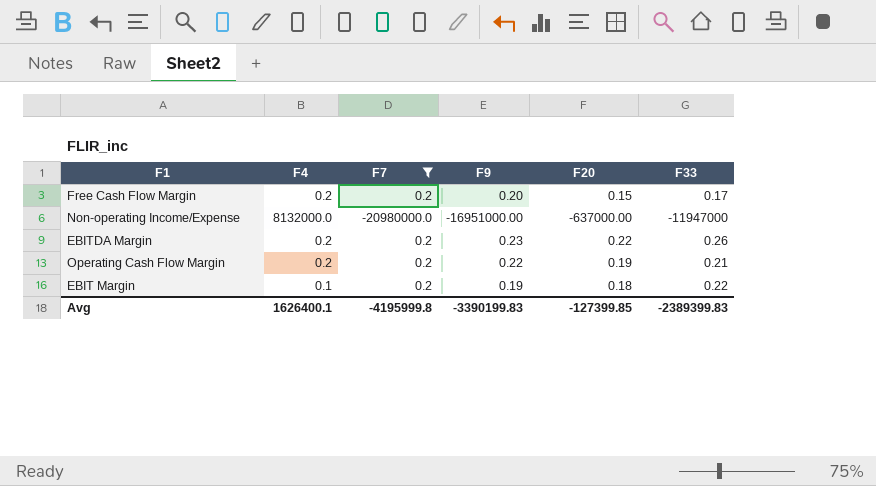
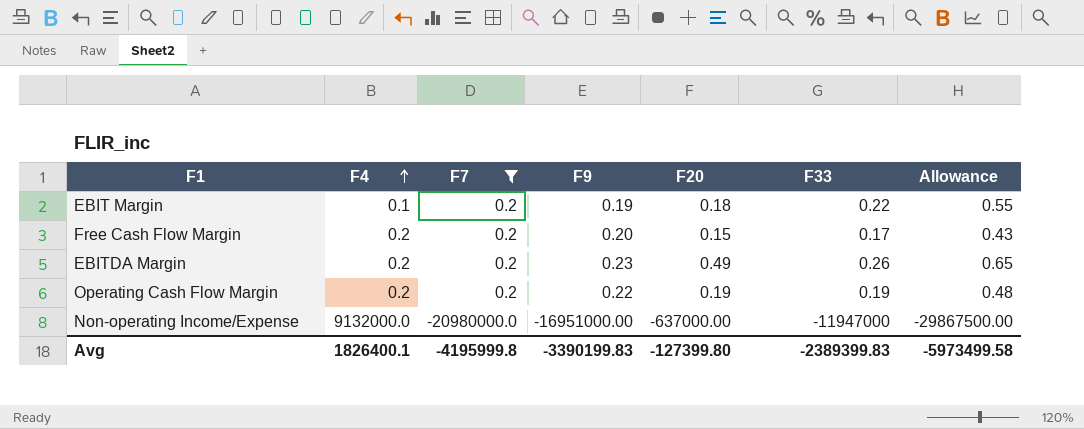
row order: none -> F4 ascending
column Allowance | formula: none -> [F33] * 2.5
EBITDA Margin | F20: 0.22 -> 0.49
Operating Cash Flow Margin | F33: 0.21 -> 0.19
Non-operating Income/Expense | F4: 8132000.0 -> 9132000.0
Avg | F4: 1626400.1 -> 1826400.1
Avg | F20: -127399.85 -> -127399.80

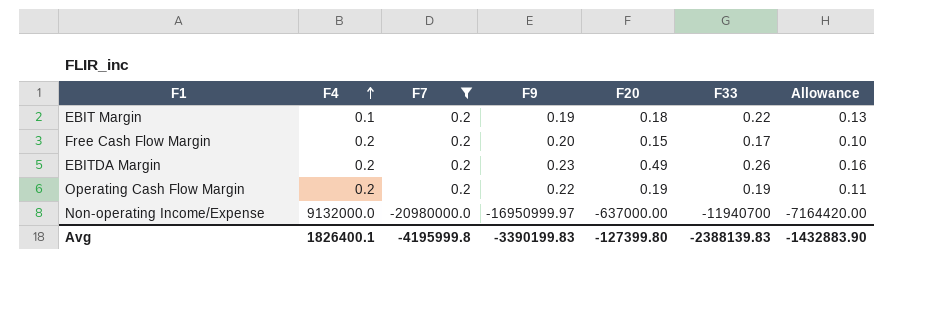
column Allowance | formula: [F33] * 2.5 -> [F33] * 0.6
Non-operating Income/Expense | F9: -16951000.00 -> -16950999.97
Non-operating Income/Expense | F33: -11947000 -> -11940700
Avg | F33: -2389399.83 -> -2388139.83
Avg | Allowance: -5973499.58 -> -1432883.90

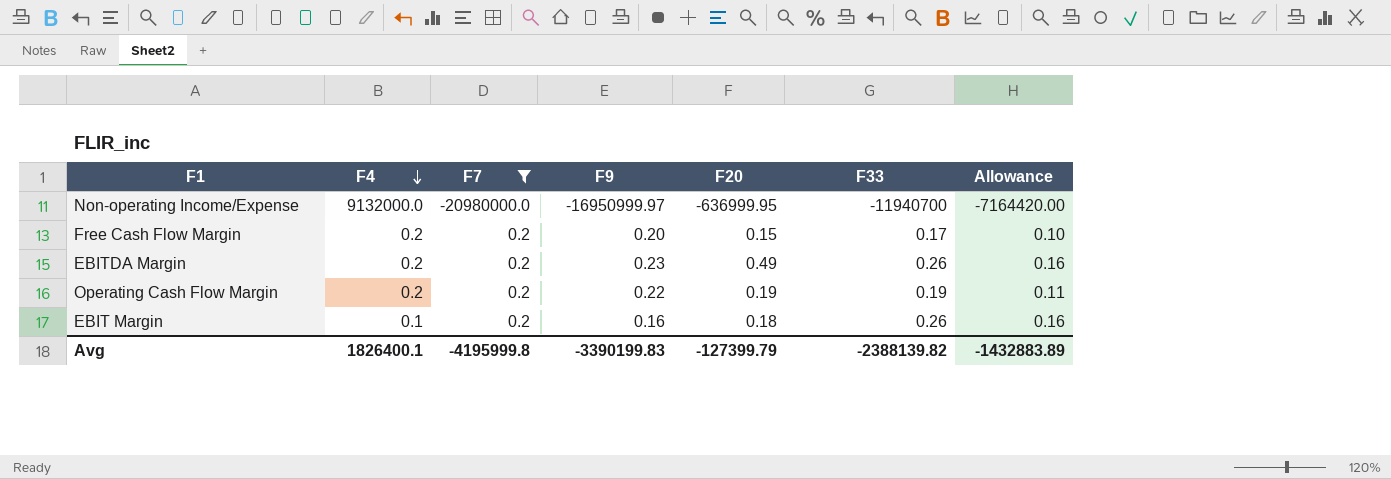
row order: F4 ascending -> F4 descending
Non-operating Income/Expense | F20: -637000.00 -> -636999.95
EBIT Margin | F9: 0.19 -> 0.16
EBIT Margin | F33: 0.22 -> 0.26
EBIT Margin | Allowance: 0.13 -> 0.16
Avg | F20: -127399.80 -> -127399.79
Avg | F33: -2388139.83 -> -2388139.82
Avg | Allowance: -1432883.90 -> -1432883.89

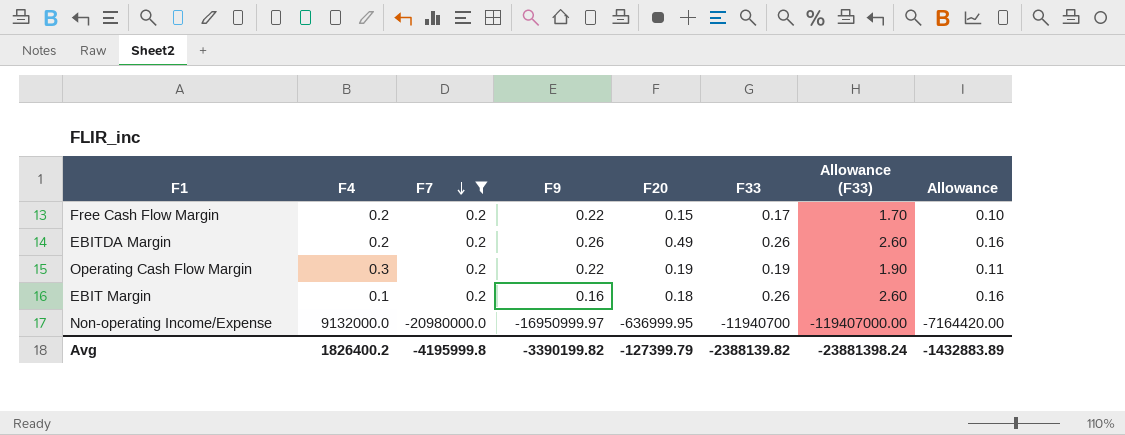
row order: F4 descending -> F7 descending
column Allowance (F33) | formula: none -> [F33] * 10
Free Cash Flow Margin | F9: 0.20 -> 0.22
EBITDA Margin | F9: 0.23 -> 0.26
Operating Cash Flow Margin | F4: 0.2 -> 0.3
Avg | F4: 1826400.1 -> 1826400.2
Avg | F9: -3390199.83 -> -3390199.82

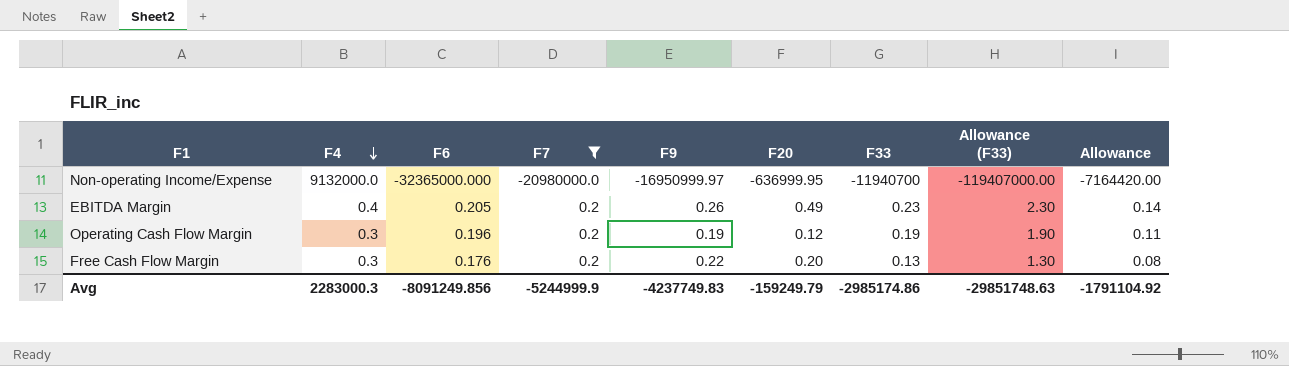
row order: F7 descending -> F4 descending
column F6 | position: none -> 3
row EBIT Margin: 0.1 | 0.2 | 0.16 | 0.18 | 0.26 | 2.60 | 0.16 -> none
EBITDA Margin | F4: 0.2 -> 0.4
EBITDA Margin | F33: 0.26 -> 0.23
EBITDA Margin | Allowance (F33): 2.60 -> 2.30
EBITDA Margin | Allowance: 0.16 -> 0.14
Operating Cash Flow Margin | F9: 0.22 -> 0.19
Operating Cash Flow Margin | F20: 0.19 -> 0.12
Free Cash Flow Margin | F4: 0.2 -> 0.3
Free Cash Flow Margin | F20: 0.15 -> 0.20
Free Cash Flow Margin | F33: 0.17 -> 0.13
Free Cash Flow Margin | Allowance (F33): 1.70 -> 1.30
Free Cash Flow Margin | Allowance: 0.10 -> 0.08
Avg | F4: 1826400.2 -> 2283000.3
Avg | F7: -4195999.8 -> -5244999.9
Avg | F9: -3390199.82 -> -4237749.83
Avg | F20: -127399.79 -> -159249.79
Avg | F33: -2388139.82 -> -2985174.86
Avg | Allowance (F33): -23881398.24 -> -29851748.63
Avg | Allowance: -1432883.89 -> -1791104.92

